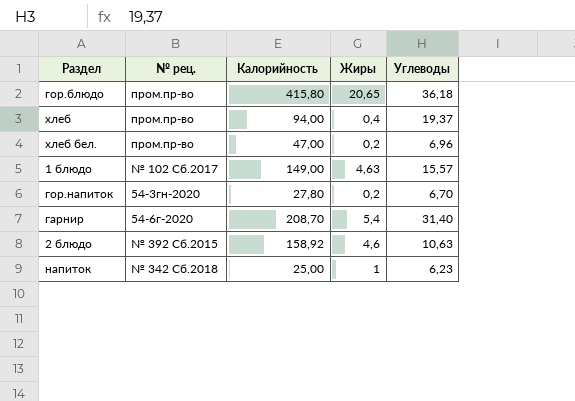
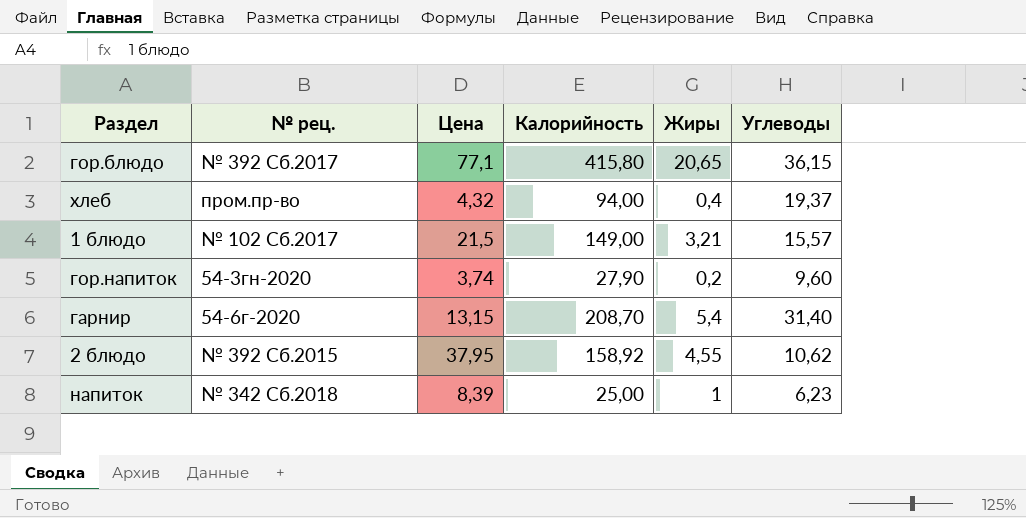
column Цена | position: none -> 3
row хлеб бел.: пром.пр-во | 47,00 | 0,2 | 6,96 -> none
гор.блюдо | № рец.: пром.пр-во -> № 392 Сб.2017
гор.блюдо | Углеводы: 36,18 -> 36,15
1 блюдо | Жиры: 4,63 -> 3,21
гор.напиток | Калорийность: 27,80 -> 27,90
гор.напиток | Углеводы: 6,70 -> 9,60
2 блюдо | Жиры: 4,6 -> 4,55
2 блюдо | Углеводы: 10,63 -> 10,62

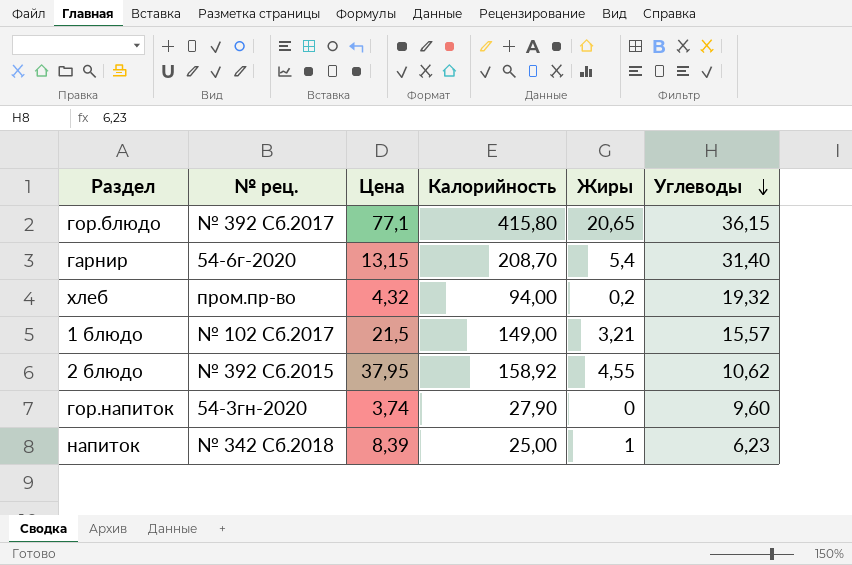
row order: none -> Углеводы descending
хлеб | Жиры: 0,4 -> 0,2
хлеб | Углеводы: 19,37 -> 19,32
гор.напиток | Жиры: 0,2 -> 0

